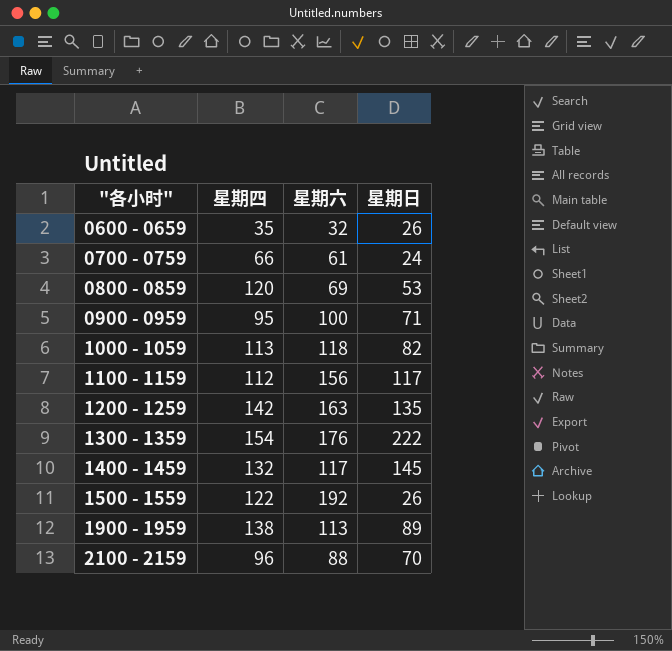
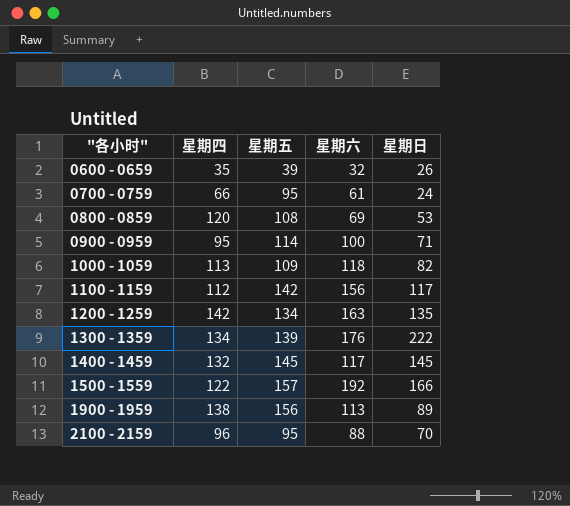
column 星期五 | position: none -> 3
1300 - 1359 | 星期四: 154 -> 134
1500 - 1559 | 星期日: 26 -> 166

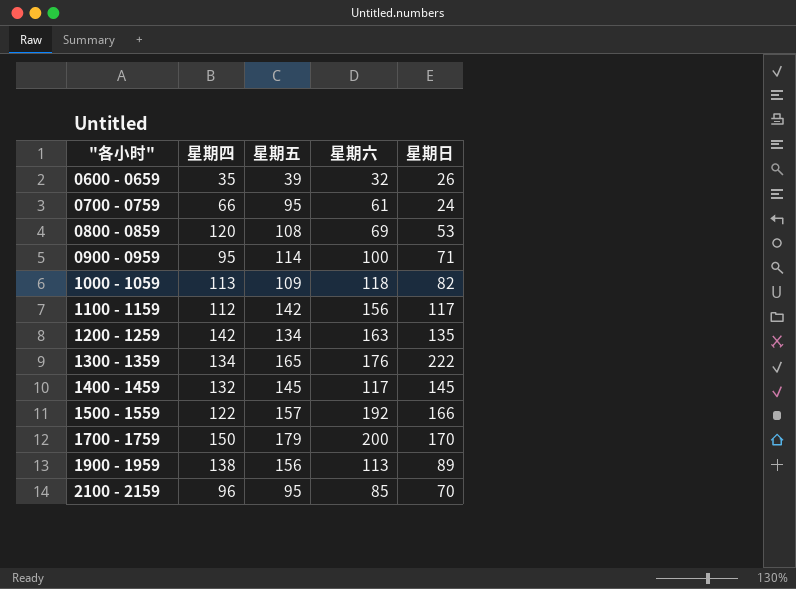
1300 - 1359 | 星期五: 139 -> 165
row 1700 - 1759: none -> 150 | 179 | 200 | 170
2100 - 2159 | 星期六: 88 -> 85

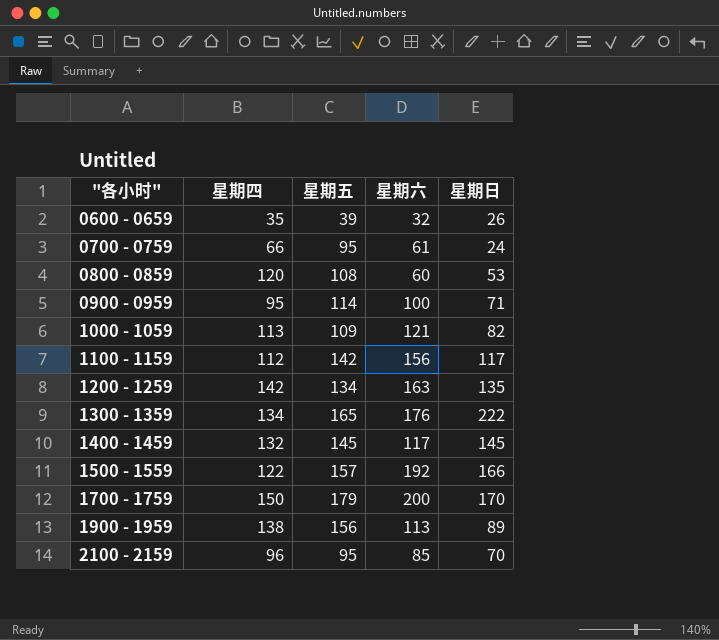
0800 - 0859 | 星期六: 69 -> 60
1000 - 1059 | 星期六: 118 -> 121

